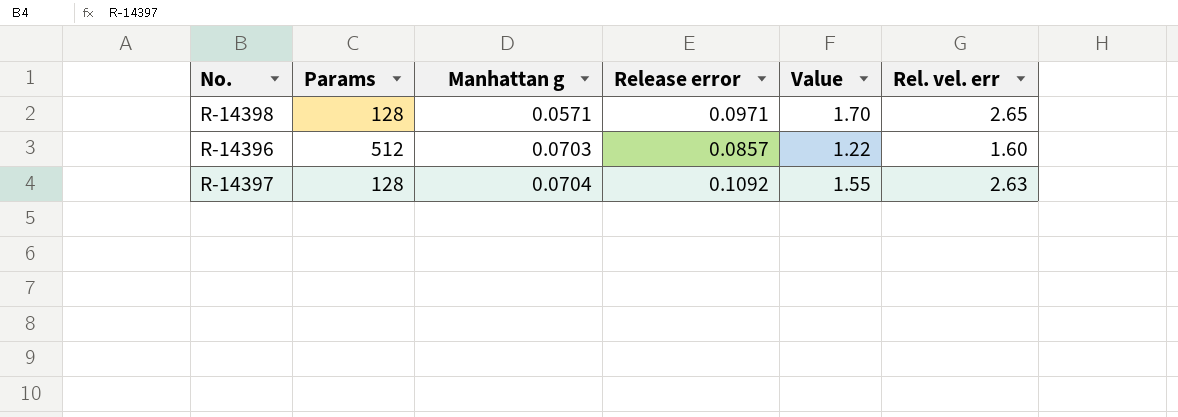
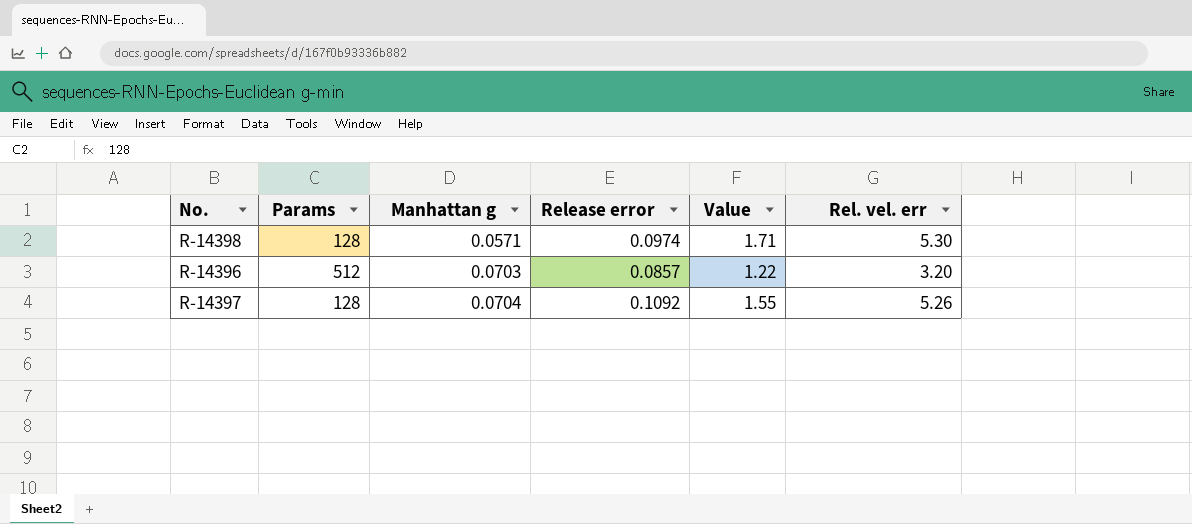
R-14398 | Release error: 0.0971 -> 0.0974
R-14398 | Value: 1.70 -> 1.71
R-14398 | Rel. vel. err: 2.65 -> 5.30
R-14396 | Rel. vel. err: 1.60 -> 3.20
R-14397 | Rel. vel. err: 2.63 -> 5.26

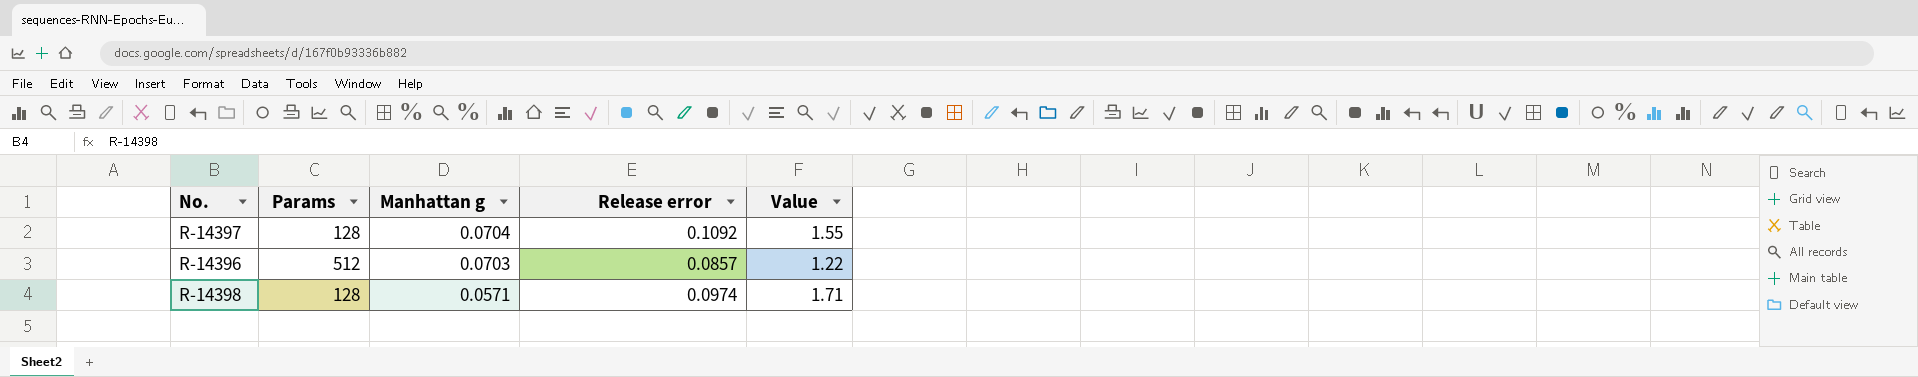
row order: Manhattan g ascending -> Manhattan g descending
column Rel. vel. err | position: 6 -> none

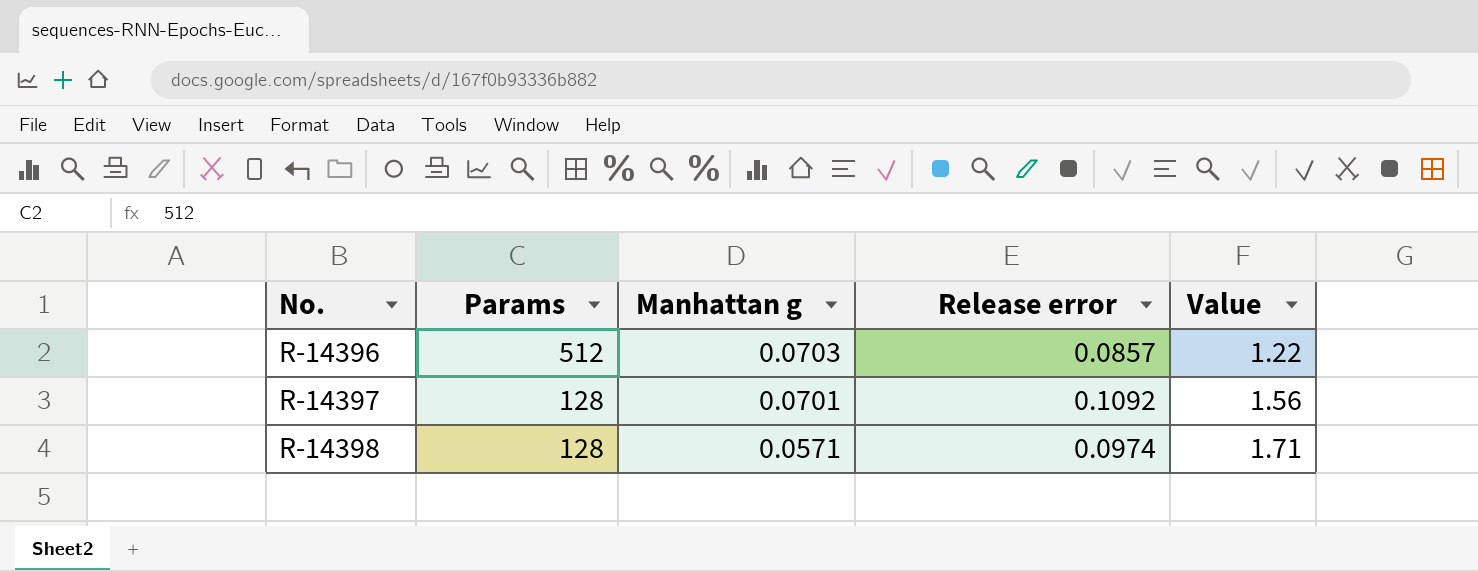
row order: Manhattan g descending -> No. ascending
R-14397 | Manhattan g: 0.0704 -> 0.0701
R-14397 | Value: 1.55 -> 1.56

